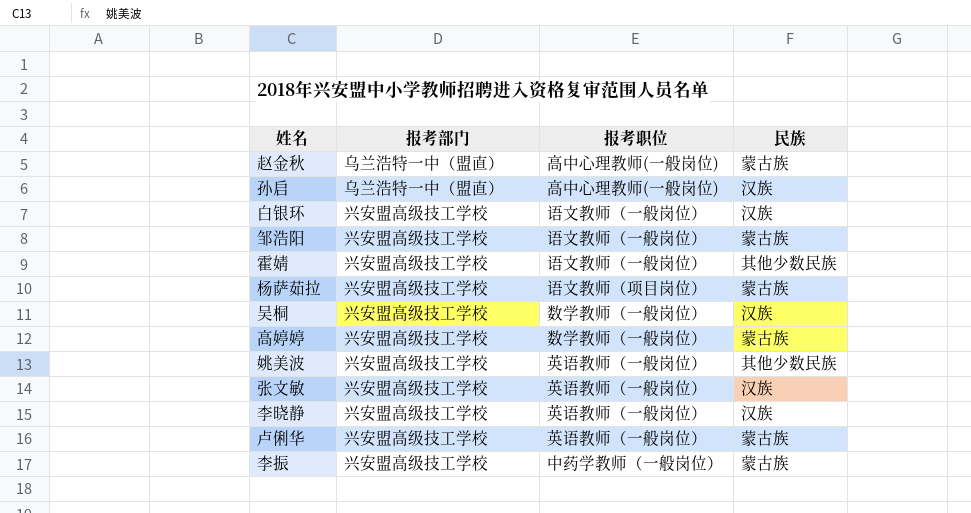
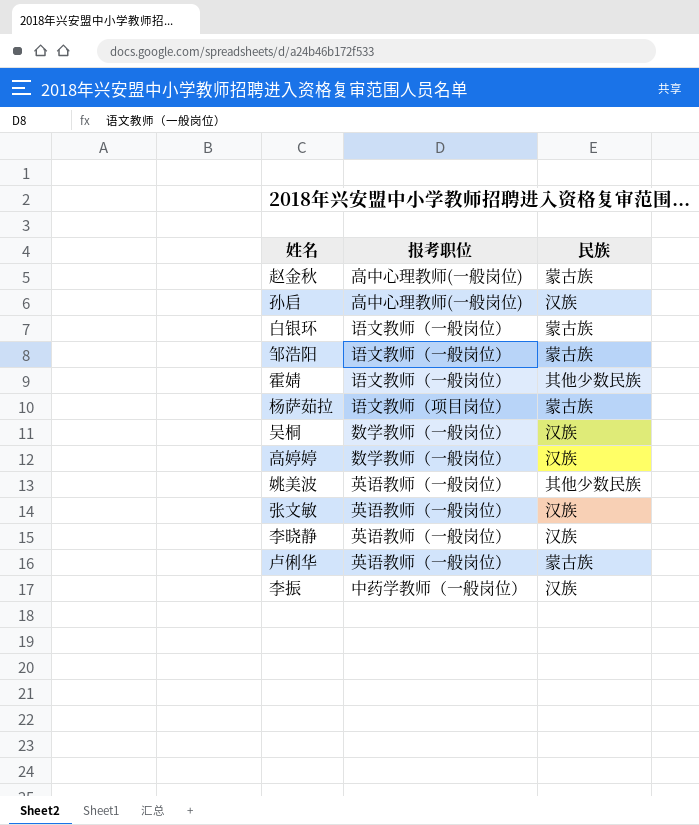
column 报考部门 | position: 2 -> none
白银环 | 民族: 汉族 -> 蒙古族
高婷婷 | 民族: 蒙古族 -> 汉族
李振 | 民族: 蒙古族 -> 汉族

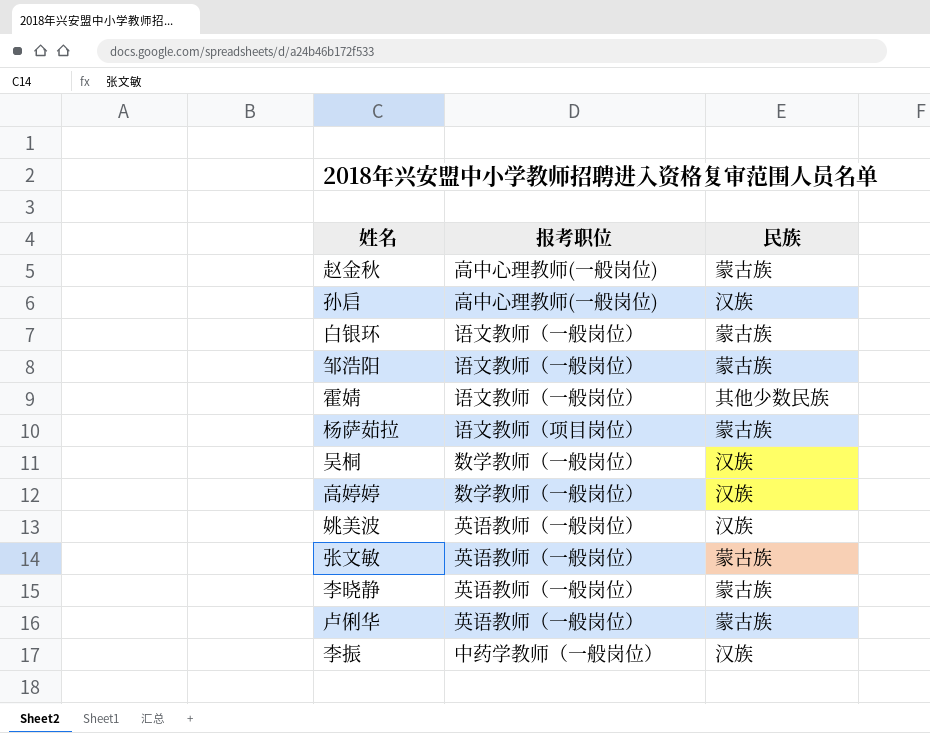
姚美波 | 民族: 其他少数民族 -> 汉族
张文敏 | 民族: 汉族 -> 蒙古族
李晓静 | 民族: 汉族 -> 蒙古族

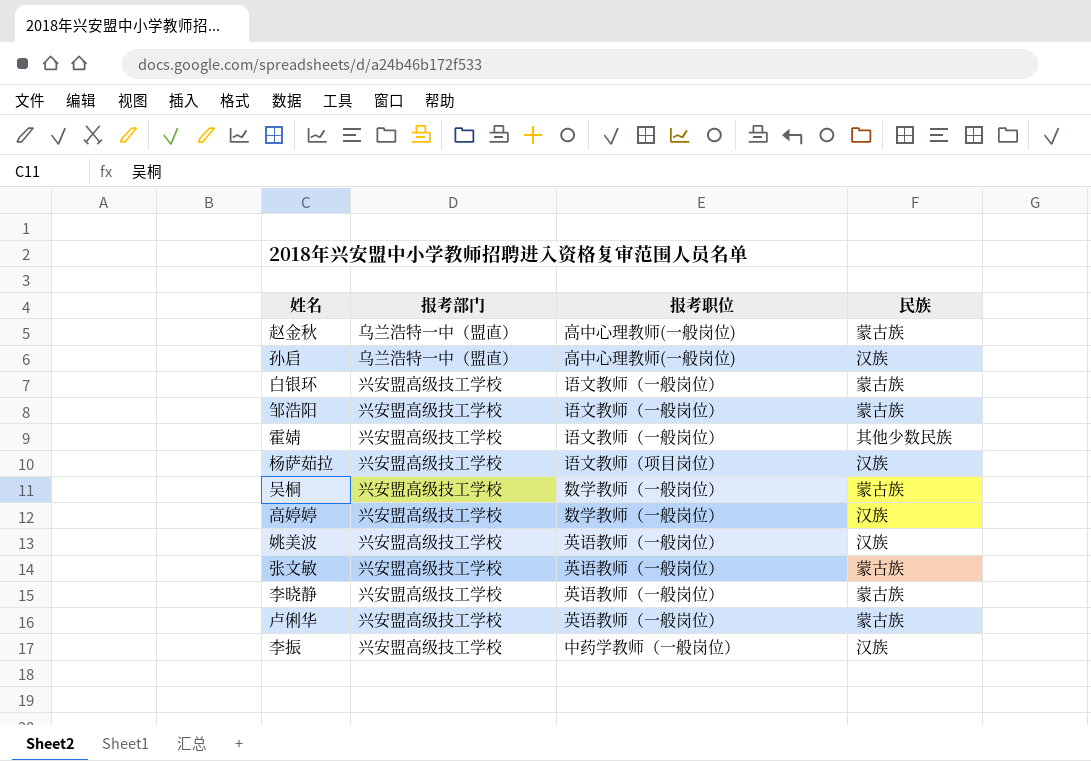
column 报考部门 | position: none -> 2
杨萨茹拉 | 民族: 蒙古族 -> 汉族
吴桐 | 民族: 汉族 -> 蒙古族

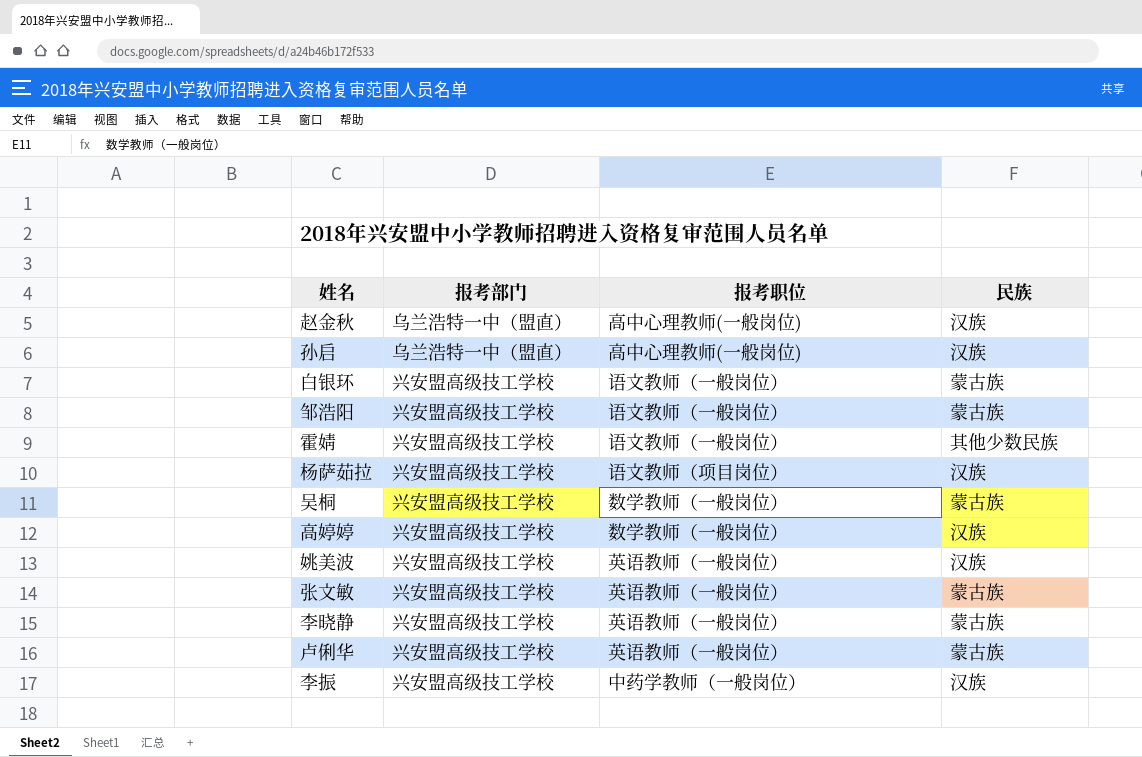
赵金秋 | 民族: 蒙古族 -> 汉族

